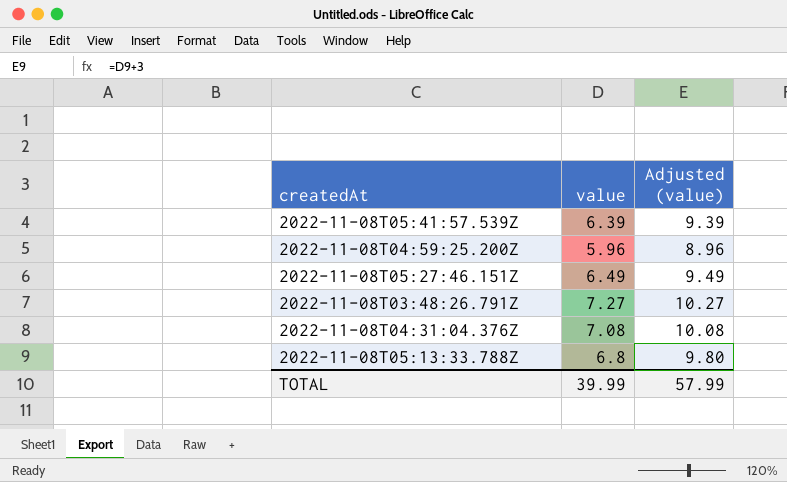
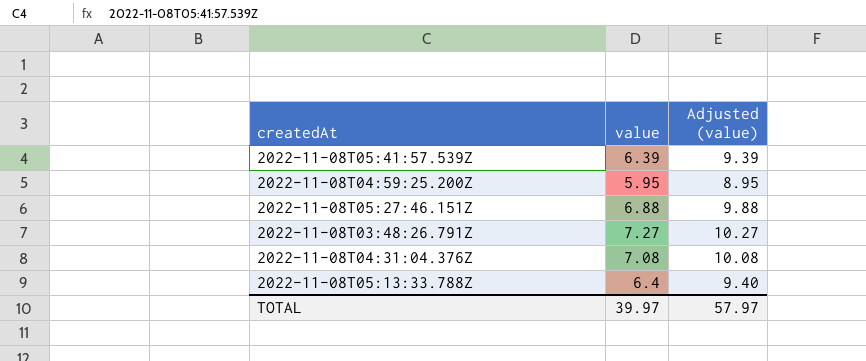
2022-11-08T04:59:25.200Z | value: 5.96 -> 5.95
2022-11-08T04:59:25.200Z | Adjusted (value): 8.96 -> 8.95
2022-11-08T05:27:46.151Z | value: 6.49 -> 6.88
2022-11-08T05:27:46.151Z | Adjusted (value): 9.49 -> 9.88
2022-11-08T05:13:33.788Z | value: 6.8 -> 6.4
2022-11-08T05:13:33.788Z | Adjusted (value): 9.80 -> 9.40
TOTAL | value: 39.99 -> 39.97
TOTAL | Adjusted (value): 57.99 -> 57.97

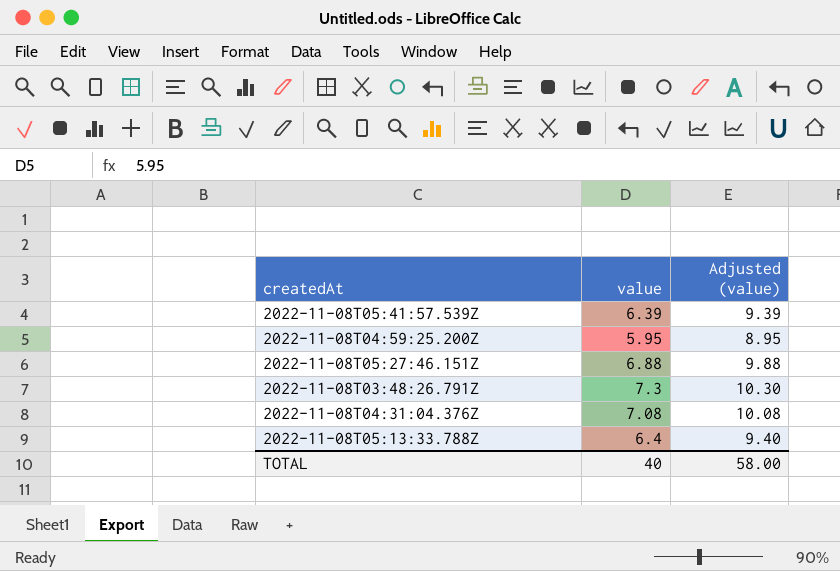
2022-11-08T03:48:26.791Z | value: 7.27 -> 7.3
2022-11-08T03:48:26.791Z | Adjusted (value): 10.27 -> 10.30
TOTAL | value: 39.97 -> 40
TOTAL | Adjusted (value): 57.97 -> 58.00

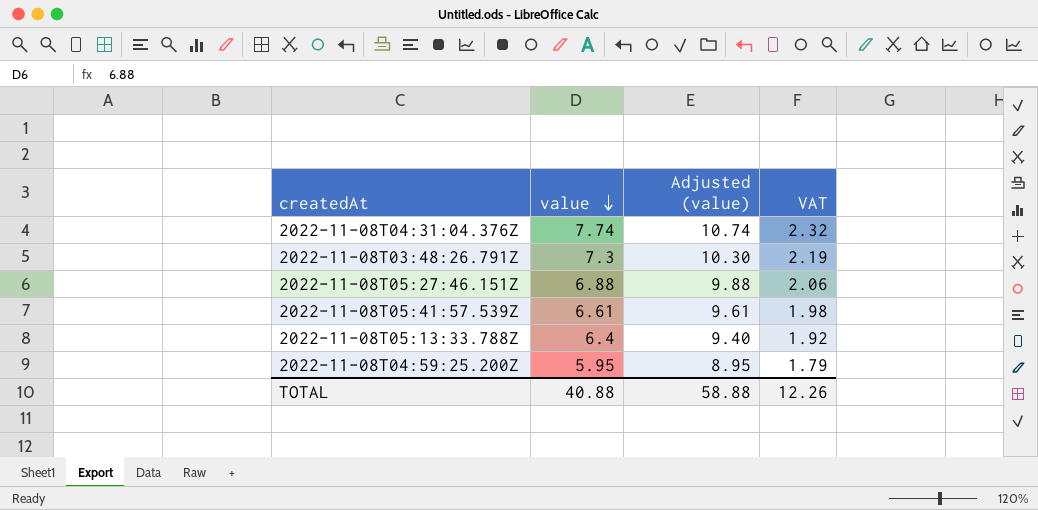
row order: none -> value descending
column VAT | formula: none -> [value] * 0.3
2022-11-08T04:31:04.376Z | value: 7.08 -> 7.74
2022-11-08T04:31:04.376Z | Adjusted (value): 10.08 -> 10.74
2022-11-08T05:41:57.539Z | value: 6.39 -> 6.61
2022-11-08T05:41:57.539Z | Adjusted (value): 9.39 -> 9.61
TOTAL | value: 40 -> 40.88
TOTAL | Adjusted (value): 58.00 -> 58.88

